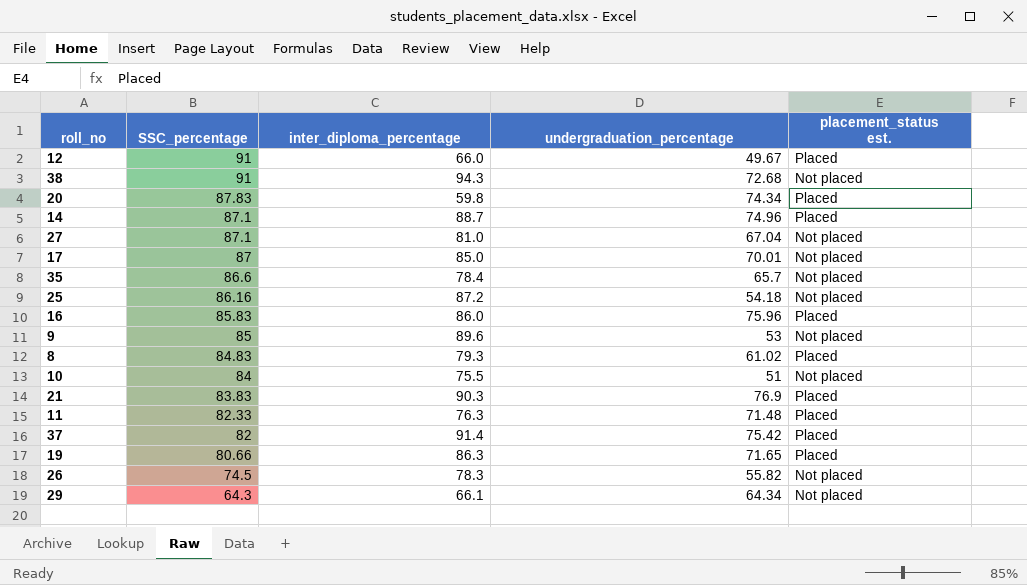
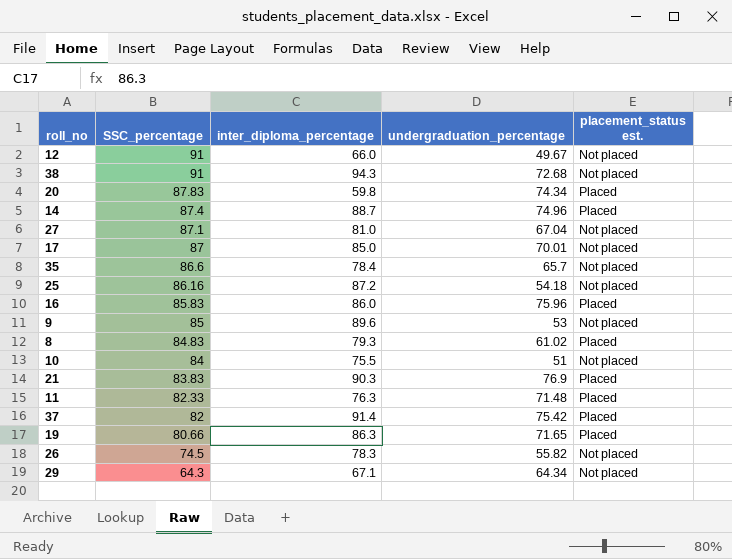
12 | placement_status est.: Placed -> Not placed
14 | SSC_percentage: 87.1 -> 87.4
29 | inter_diploma_percentage: 66.1 -> 67.1

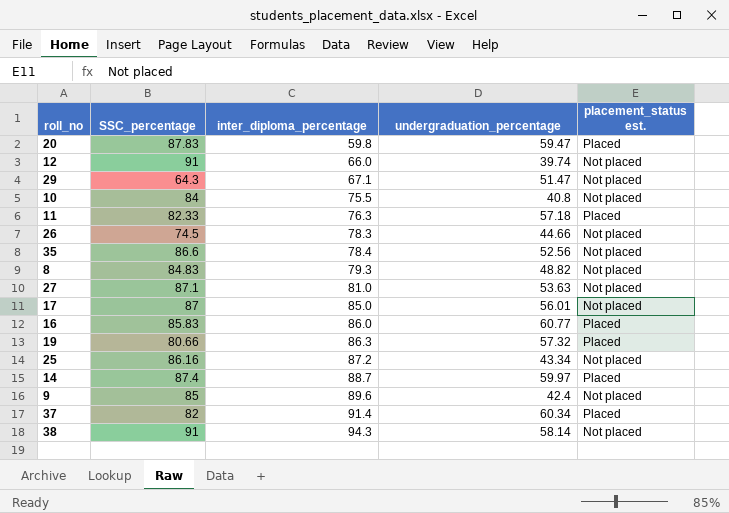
row order: SSC_percentage descending -> inter_diploma_percentage ascending
row 21: 83.83 | 90.3 | 76.9 | Placed -> none
20 | undergraduation_percentage: 74.34 -> 59.47
12 | undergraduation_percentage: 49.67 -> 39.74
29 | undergraduation_percentage: 64.34 -> 51.47
10 | undergraduation_percentage: 51 -> 40.8
11 | undergraduation_percentage: 71.48 -> 57.18
26 | undergraduation_percentage: 55.82 -> 44.66
35 | undergraduation_percentage: 65.7 -> 52.56
8 | undergraduation_percentage: 61.02 -> 48.82
8 | placement_status est.: Placed -> Not placed
27 | undergraduation_percentage: 67.04 -> 53.63
17 | undergraduation_percentage: 70.01 -> 56.01
16 | undergraduation_percentage: 75.96 -> 60.77
19 | undergraduation_percentage: 71.65 -> 57.32
25 | undergraduation_percentage: 54.18 -> 43.34
14 | undergraduation_percentage: 74.96 -> 59.97
9 | undergraduation_percentage: 53 -> 42.4
37 | undergraduation_percentage: 75.42 -> 60.34
38 | undergraduation_percentage: 72.68 -> 58.14

